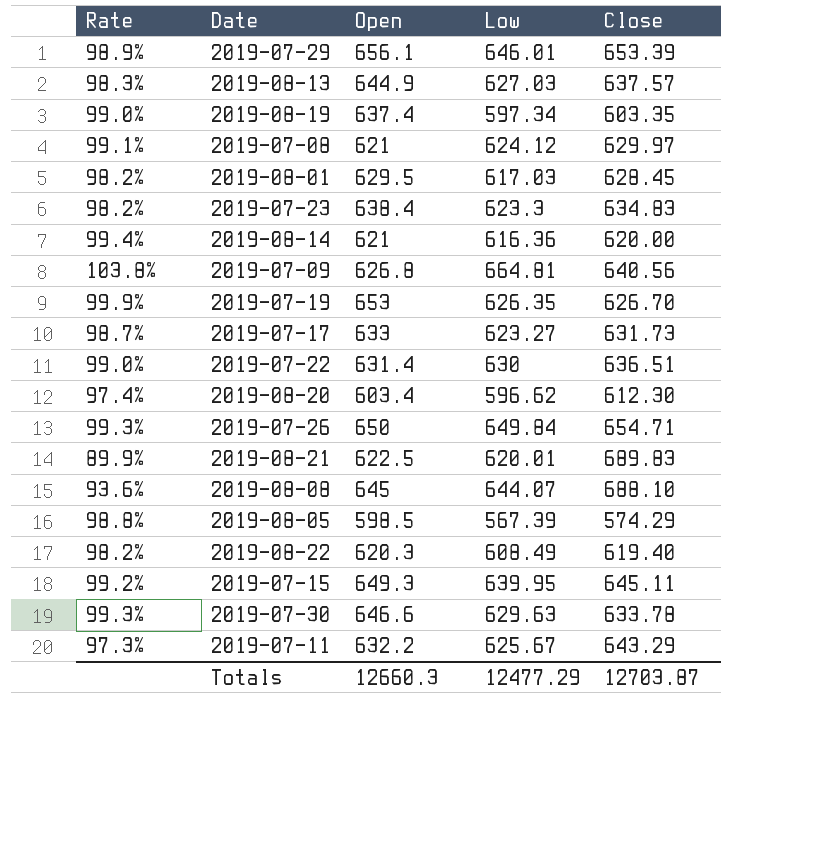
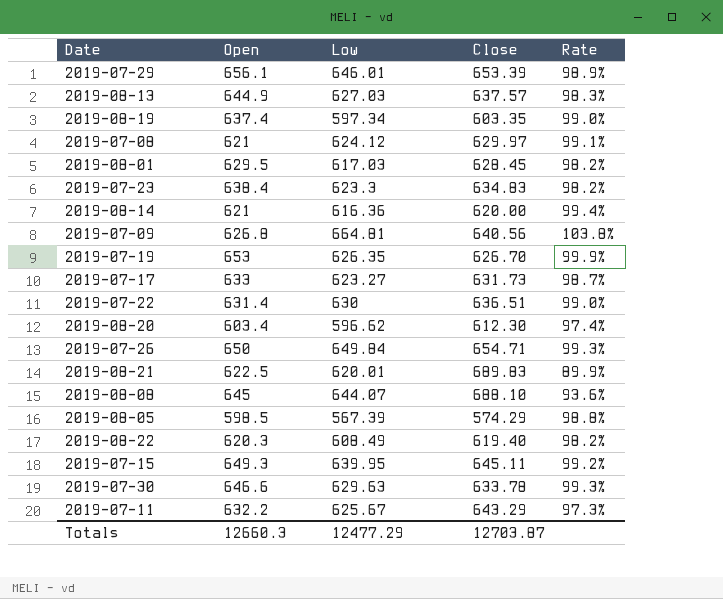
column Rate | position: 1 -> 5

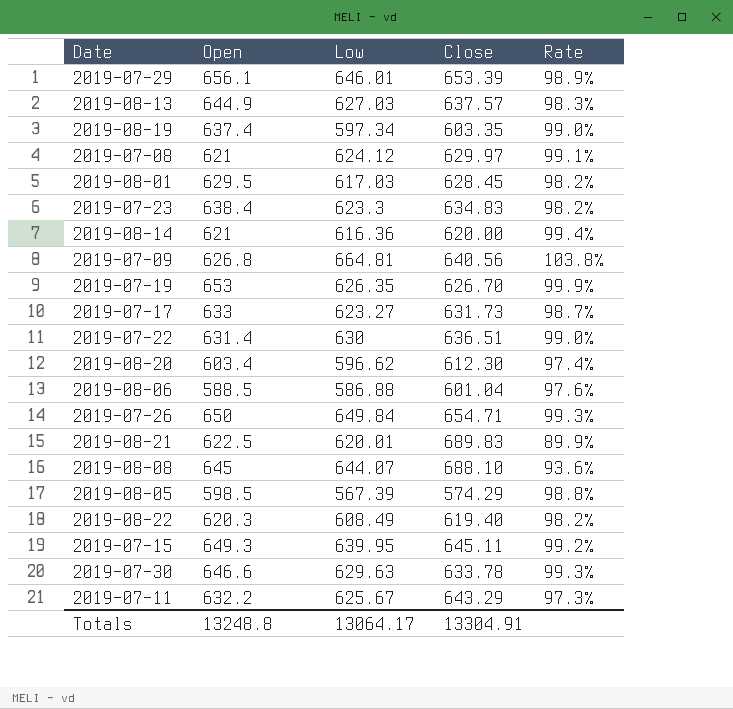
row 2019-08-06: none -> 588.5 | 586.88 | 601.04 | 97.6%
Totals | Open: 12660.3 -> 13248.8
Totals | Low: 12477.29 -> 13064.17
Totals | Close: 12703.87 -> 13304.91

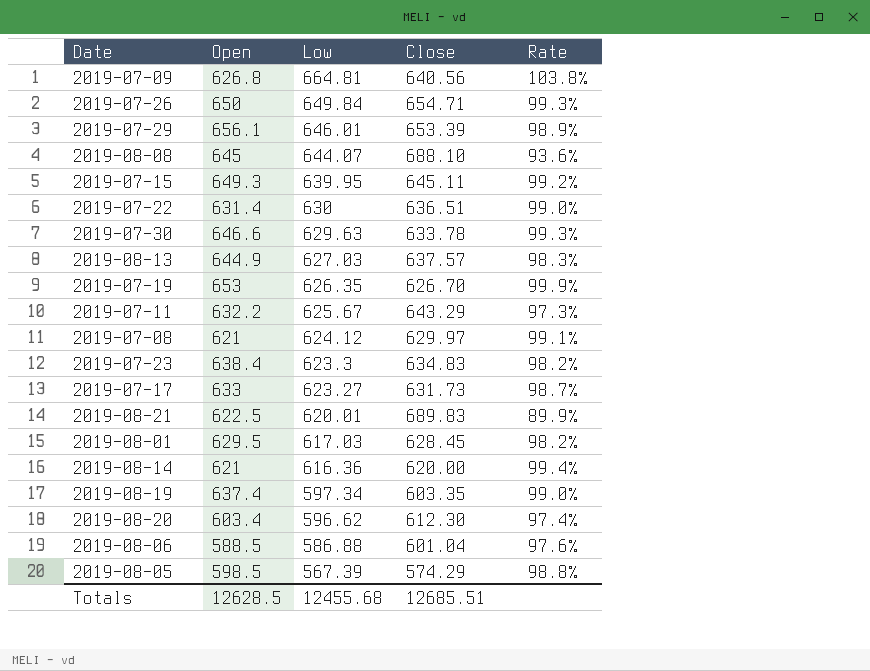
row order: none -> Low descending
row 2019-08-22: 620.3 | 608.49 | 619.40 | 98.2% -> none
Totals | Open: 13248.8 -> 12628.5
Totals | Low: 13064.17 -> 12455.68
Totals | Close: 13304.91 -> 12685.51

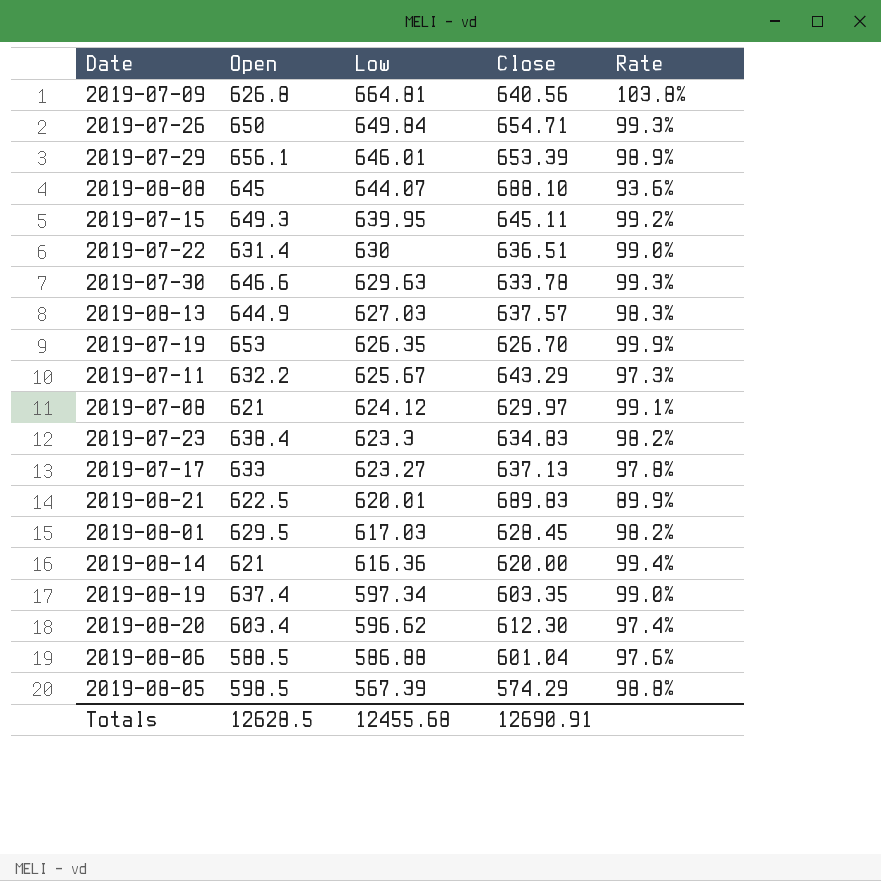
2019-07-17 | Close: 631.73 -> 637.13
2019-07-17 | Rate: 98.7% -> 97.8%
Totals | Close: 12685.51 -> 12690.91

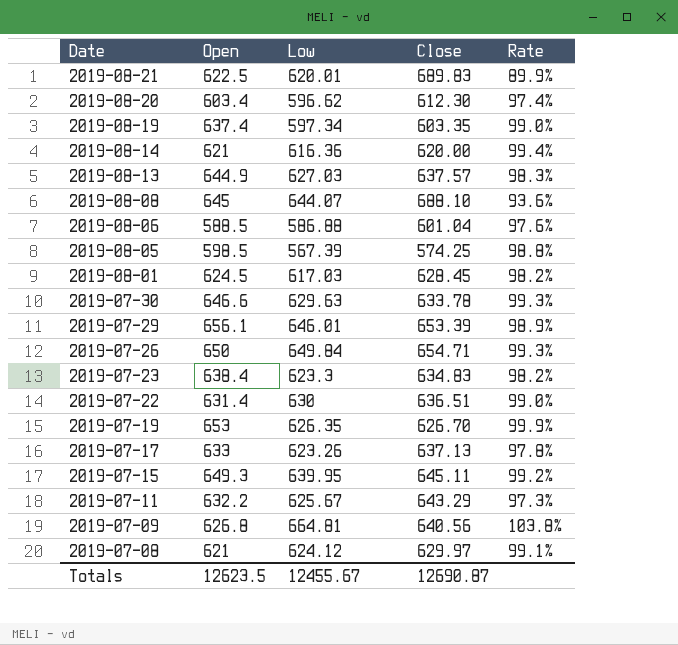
row order: Low descending -> Date descending
2019-08-05 | Close: 574.29 -> 574.25
2019-08-01 | Open: 629.5 -> 624.5
2019-07-17 | Low: 623.27 -> 623.26
Totals | Open: 12628.5 -> 12623.5
Totals | Low: 12455.68 -> 12455.67
Totals | Close: 12690.91 -> 12690.87

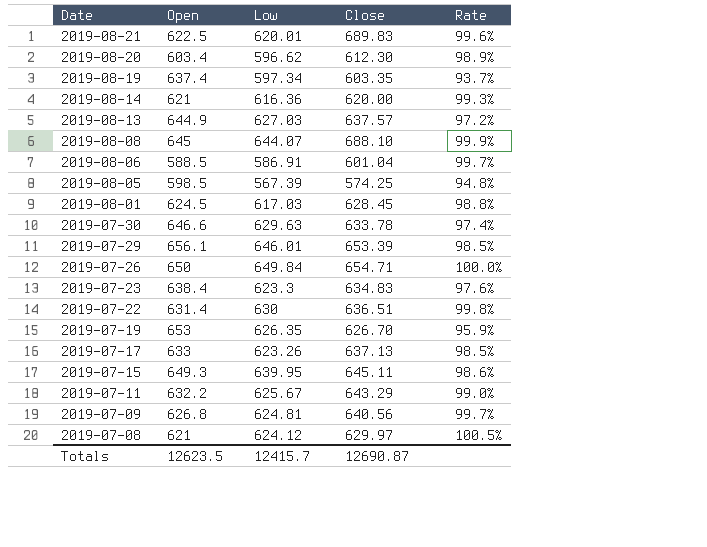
column Rate | formula: [Low] / [Close] -> [Low] / [Open]
2019-08-06 | Low: 586.88 -> 586.91
2019-07-09 | Low: 664.81 -> 624.81
Totals | Low: 12455.67 -> 12415.7

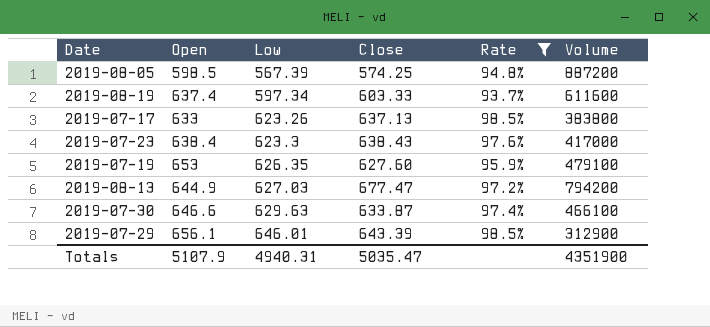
filter: none -> Rate <= 98.5%
row order: Date descending -> Low ascending
column Volume | position: none -> 6
2019-08-19 | Close: 603.35 -> 603.33
2019-07-23 | Close: 634.83 -> 638.43
2019-07-19 | Close: 626.70 -> 627.60
2019-08-13 | Close: 637.57 -> 677.47
2019-07-30 | Close: 633.78 -> 633.87
2019-07-29 | Close: 653.39 -> 643.39
Totals | Open: 12623.5 -> 5107.9
Totals | Low: 12415.7 -> 4940.31
Totals | Close: 12690.87 -> 5035.47

